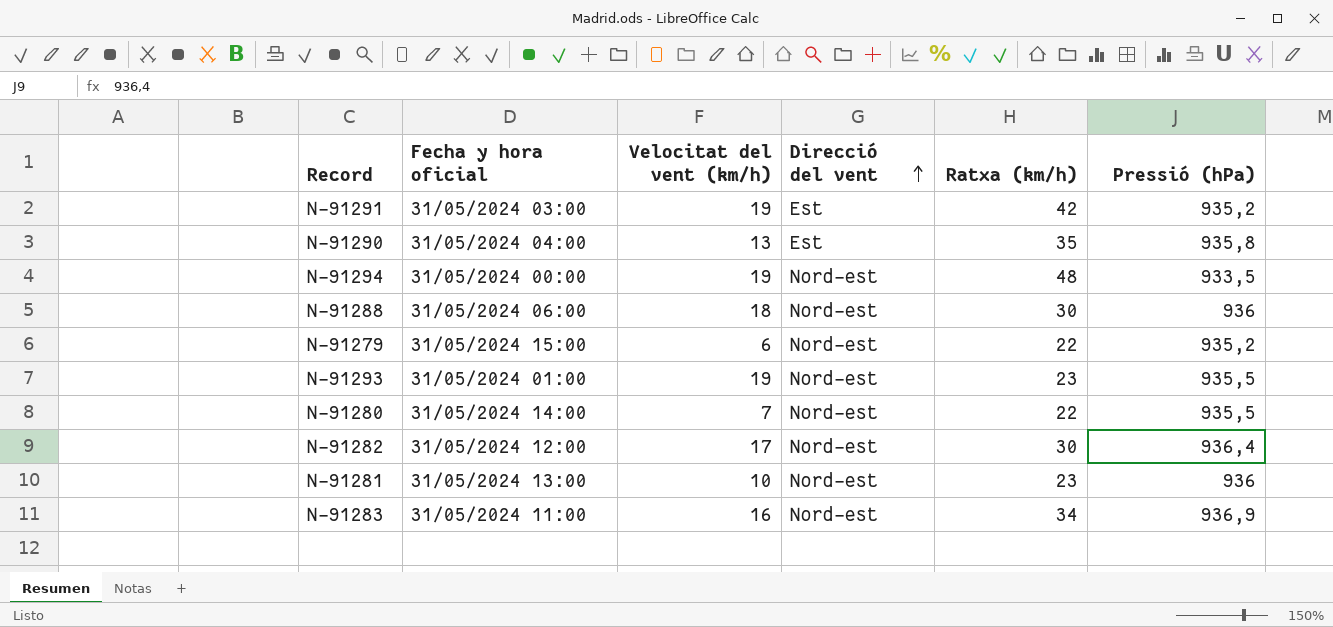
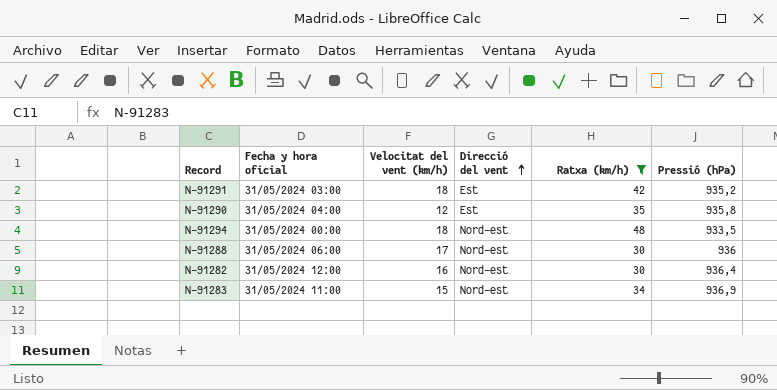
filter: none -> Ratxa (km/h) >= 30
N-91291 | Velocitat del vent (km/h): 19 -> 18
N-91290 | Velocitat del vent (km/h): 13 -> 12
N-91294 | Velocitat del vent (km/h): 19 -> 18
N-91288 | Velocitat del vent (km/h): 18 -> 17
N-91282 | Velocitat del vent (km/h): 17 -> 16
N-91283 | Velocitat del vent (km/h): 16 -> 15

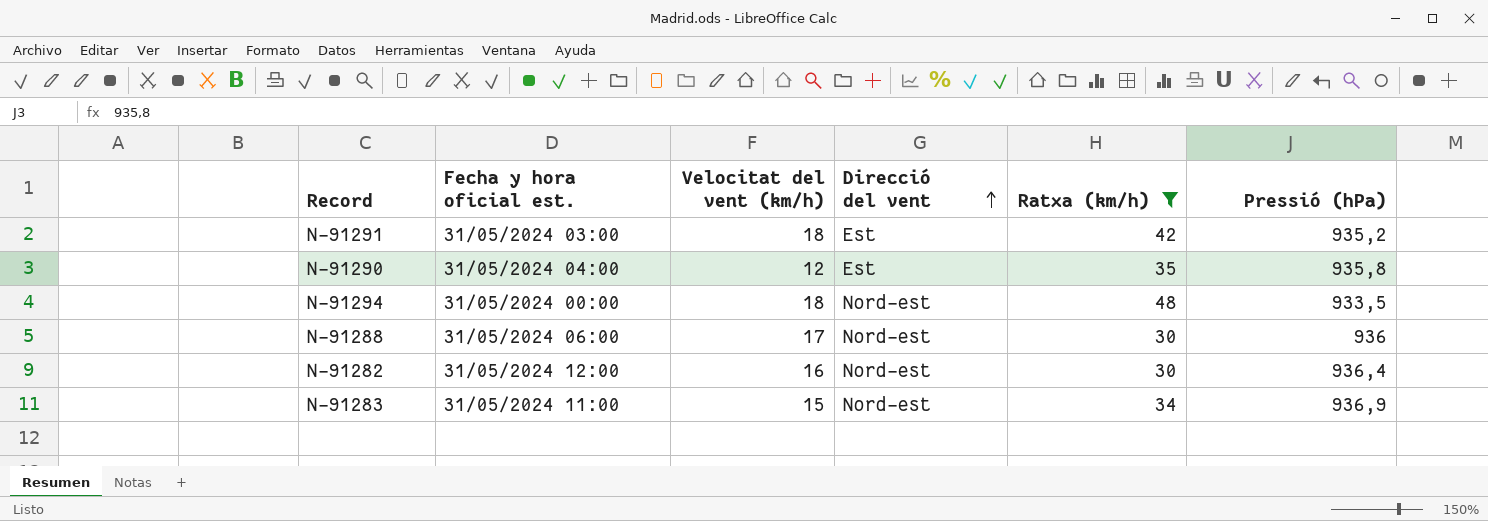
column name: Fecha y hora oficial -> Fecha y hora oficial est.

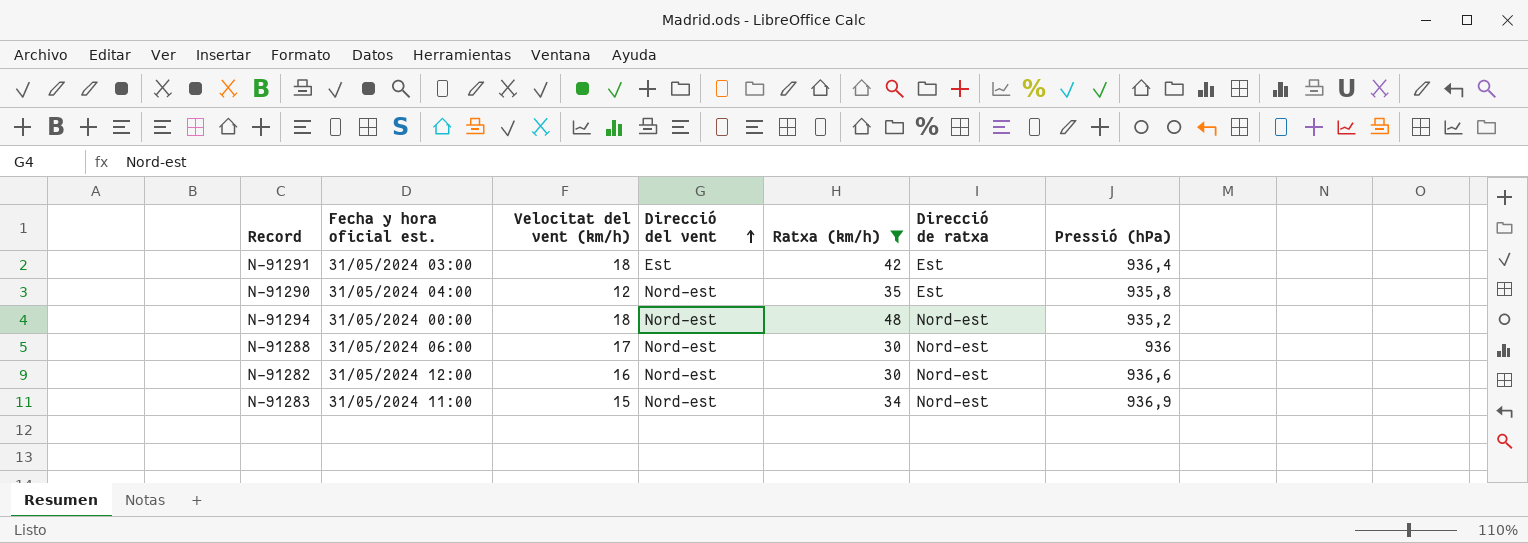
column Direcció de ratxa | position: none -> 6
N-91291 | Pressió (hPa): 935,2 -> 936,4
N-91290 | Direcció del vent: Est -> Nord-est
N-91294 | Pressió (hPa): 933,5 -> 935,2
N-91282 | Pressió (hPa): 936,4 -> 936,6

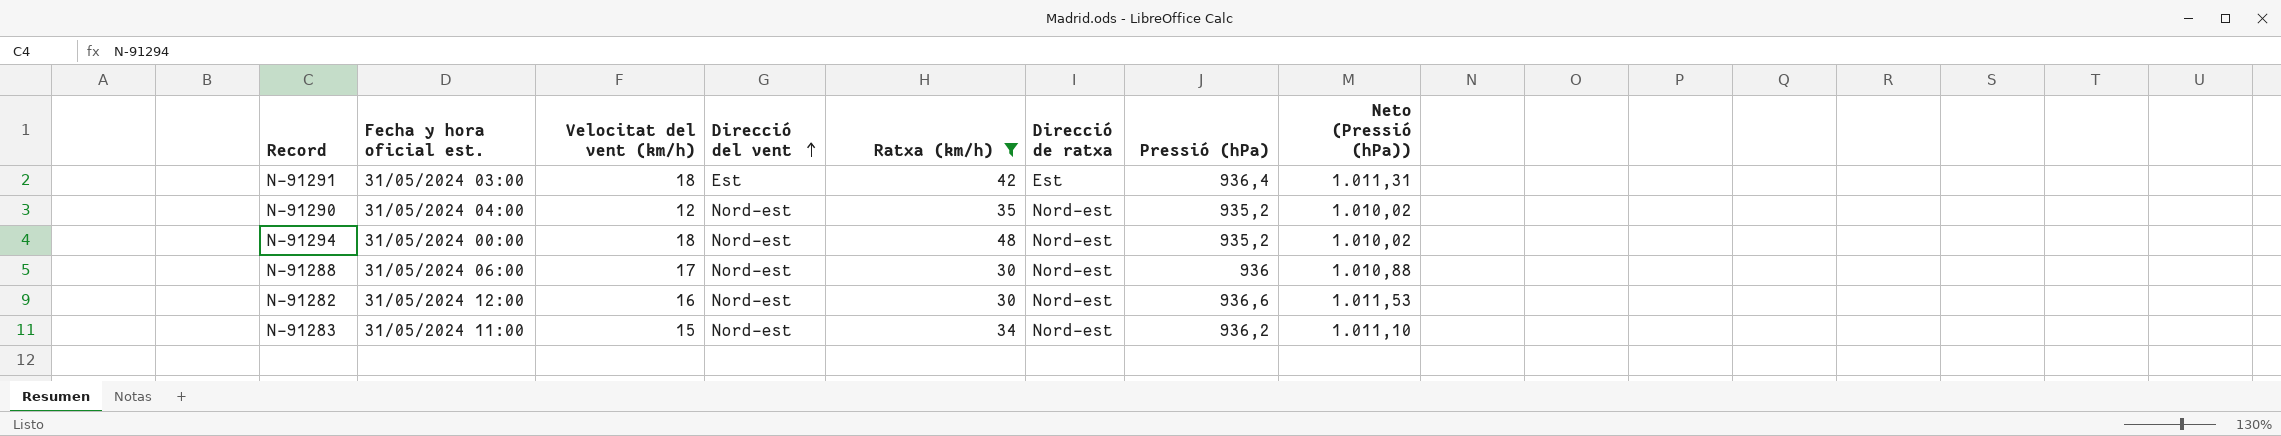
column Neto (Pressió (hPa)) | formula: none -> [Pressió (hPa)] * 1,08
N-91290 | Direcció de ratxa: Est -> Nord-est
N-91290 | Pressió (hPa): 935,8 -> 935,2
N-91283 | Pressió (hPa): 936,9 -> 936,2

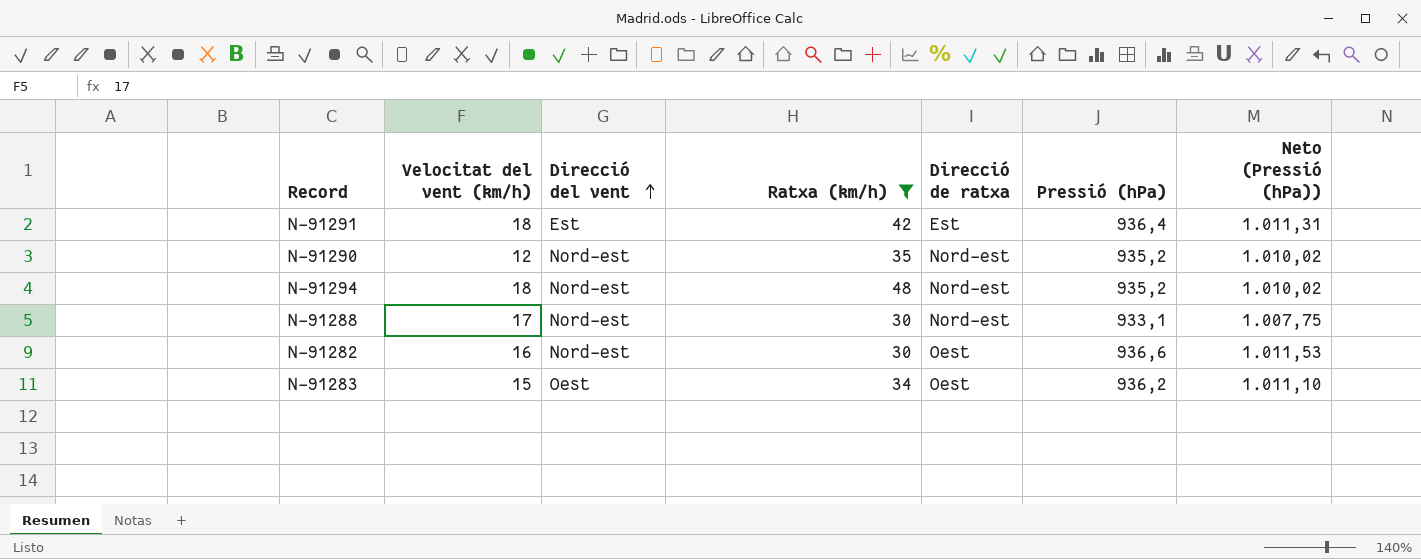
column Fecha y hora oficial est. | position: 2 -> none
N-91288 | Pressió (hPa): 936 -> 933,1
N-91288 | Neto (Pressió (hPa)): 1.010,88 -> 1.007,75
N-91282 | Direcció de ratxa: Nord-est -> Oest
N-91283 | Direcció del vent: Nord-est -> Oest
N-91283 | Direcció de ratxa: Nord-est -> Oest

